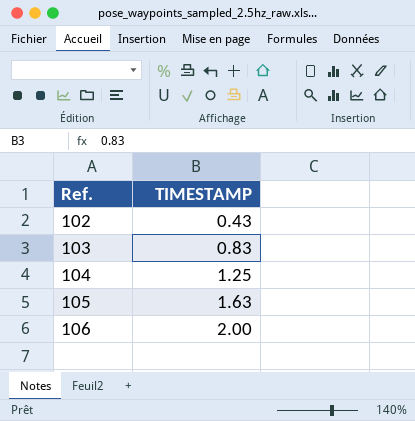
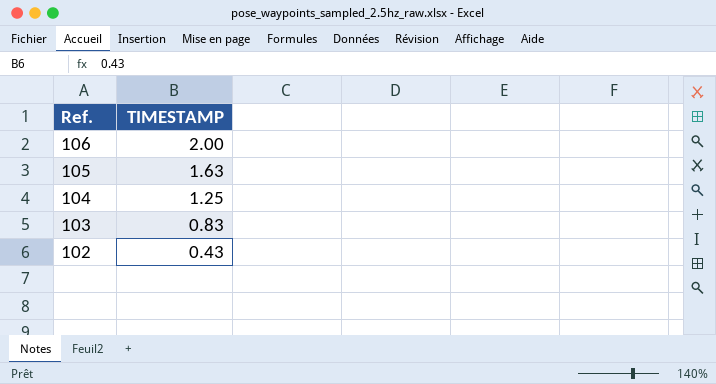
row order: Ref. ascending -> Ref. descending

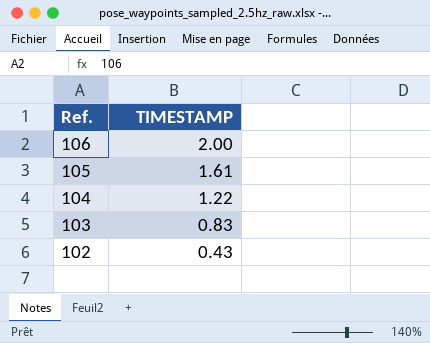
105 | TIMESTAMP: 1.63 -> 1.61
104 | TIMESTAMP: 1.25 -> 1.22

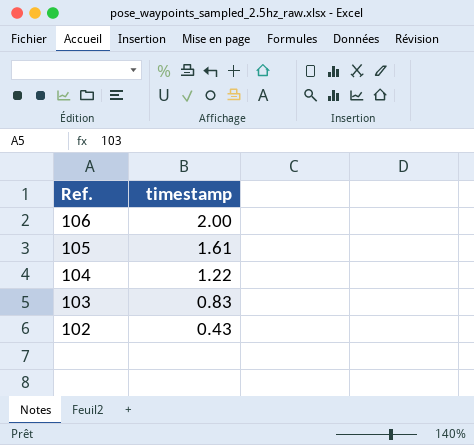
column name: TIMESTAMP -> timestamp

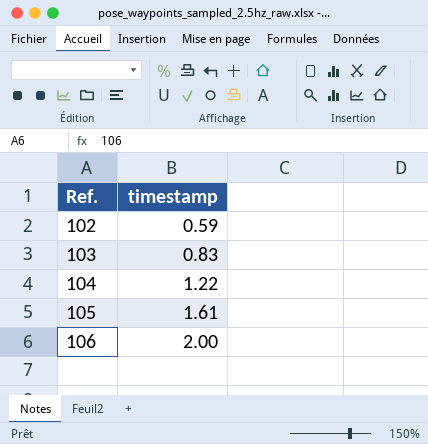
row order: Ref. descending -> Ref. ascending
102 | timestamp: 0.43 -> 0.59

